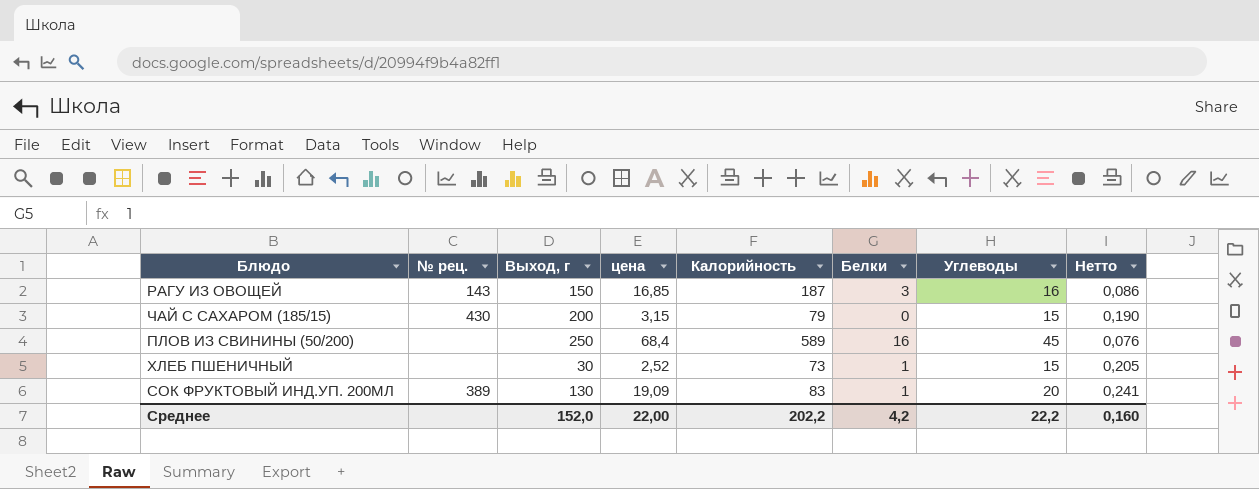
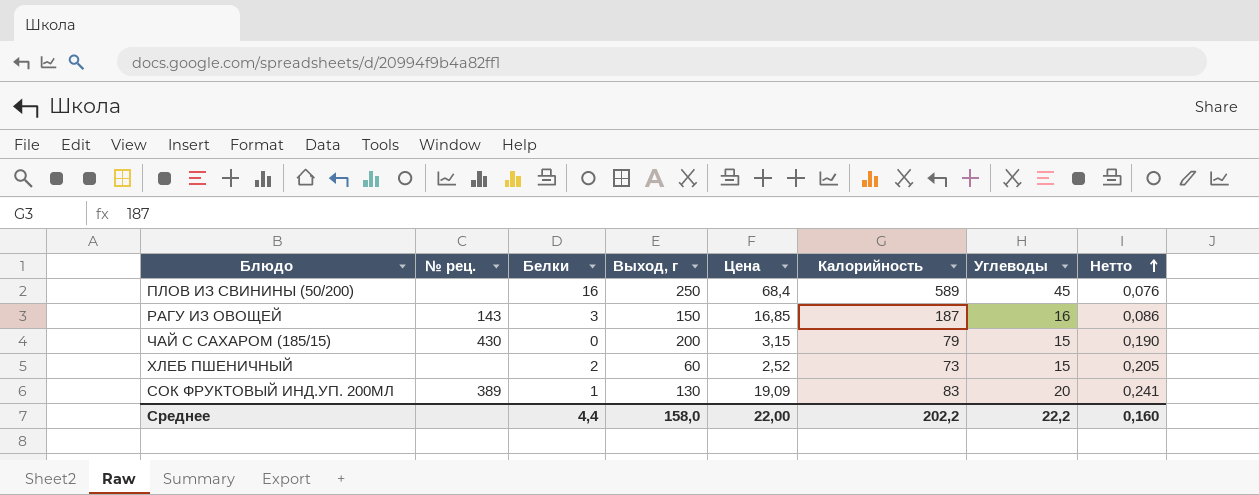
row order: none -> Нетто ascending
column Белки | position: 6 -> 3
column name: цена -> Цена
ХЛЕБ ПШЕНИЧНЫЙ | Белки: 1 -> 2
ХЛЕБ ПШЕНИЧНЫЙ | Выход, г: 30 -> 60
Среднее | Белки: 4,2 -> 4,4
Среднее | Выход, г: 152,0 -> 158,0

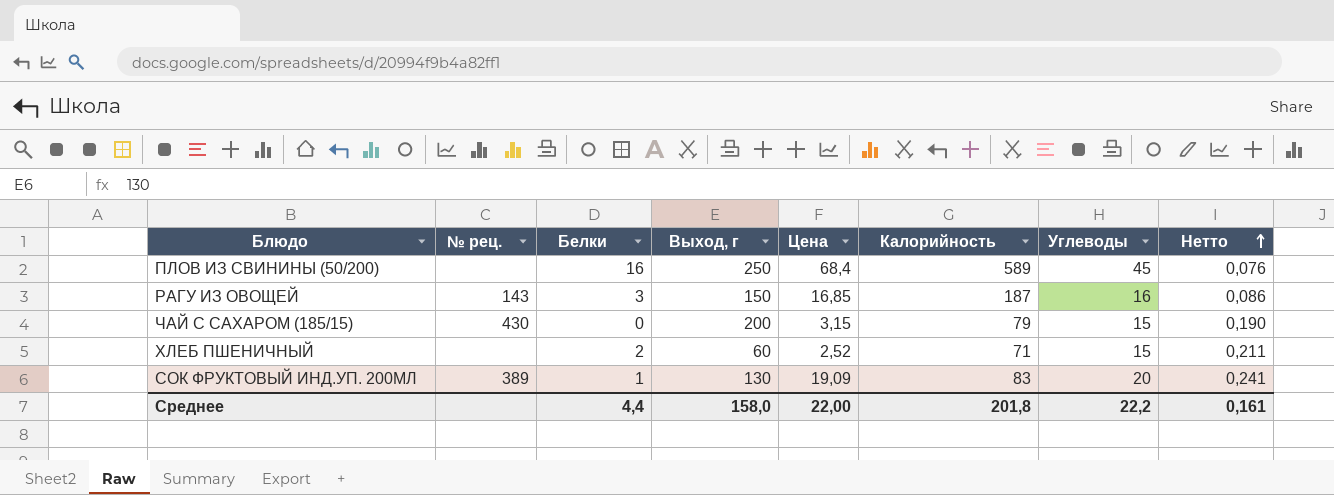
ХЛЕБ ПШЕНИЧНЫЙ | Калорийность: 73 -> 71
ХЛЕБ ПШЕНИЧНЫЙ | Нетто: 0,205 -> 0,211
Среднее | Калорийность: 202,2 -> 201,8
Среднее | Нетто: 0,160 -> 0,161

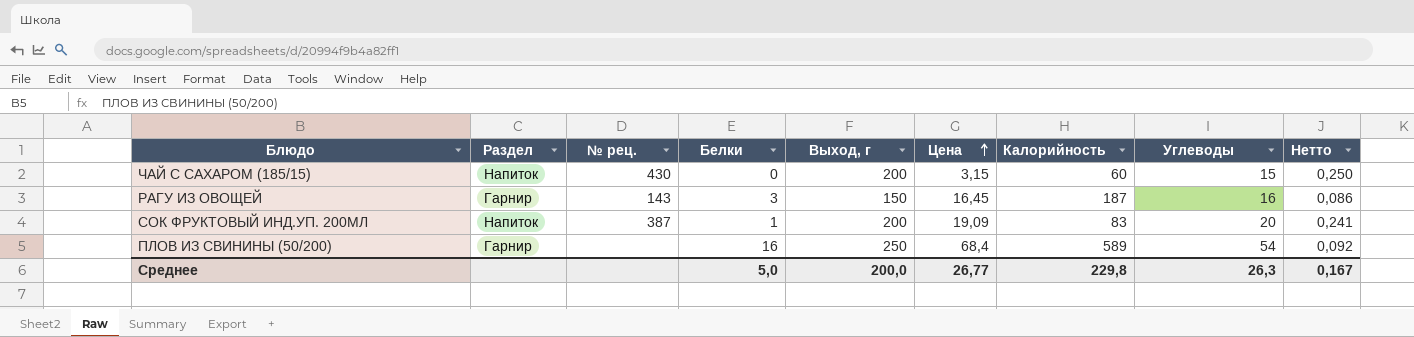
row order: Нетто ascending -> Цена ascending
column Раздел | position: none -> 2
row ХЛЕБ ПШЕНИЧНЫЙ: none | 2 | 60 | 2,52 | 71 | 15 | 0,211 -> none
ЧАЙ С САХАРОМ (185/15) | Калорийность: 79 -> 60
ЧАЙ С САХАРОМ (185/15) | Нетто: 0,190 -> 0,250
РАГУ ИЗ ОВОЩЕЙ | Цена: 16,85 -> 16,45
СОК ФРУКТОВЫЙ ИНД.УП. 200МЛ | № рец.: 389 -> 387
СОК ФРУКТОВЫЙ ИНД.УП. 200МЛ | Выход, г: 130 -> 200
ПЛОВ ИЗ СВИНИНЫ (50/200) | Углеводы: 45 -> 54
ПЛОВ ИЗ СВИНИНЫ (50/200) | Нетто: 0,076 -> 0,092
Среднее | Белки: 4,4 -> 5,0
Среднее | Выход, г: 158,0 -> 200,0
Среднее | Цена: 22,00 -> 26,77
Среднее | Калорийность: 201,8 -> 229,8
Среднее | Углеводы: 22,2 -> 26,3
Среднее | Нетто: 0,161 -> 0,167

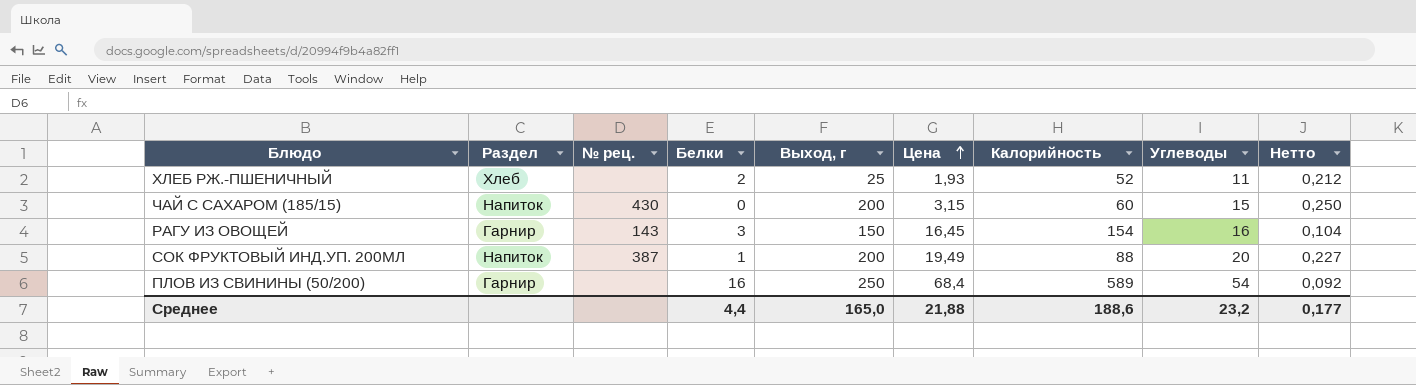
row ХЛЕБ РЖ.-ПШЕНИЧНЫЙ: none -> Хлеб | none | 2 | 25 | 1,93 | 52 | 11 | 0,212
РАГУ ИЗ ОВОЩЕЙ | Калорийность: 187 -> 154
РАГУ ИЗ ОВОЩЕЙ | Нетто: 0,086 -> 0,104
СОК ФРУКТОВЫЙ ИНД.УП. 200МЛ | Цена: 19,09 -> 19,49
СОК ФРУКТОВЫЙ ИНД.УП. 200МЛ | Калорийность: 83 -> 88
СОК ФРУКТОВЫЙ ИНД.УП. 200МЛ | Нетто: 0,241 -> 0,227
Среднее | Белки: 5,0 -> 4,4
Среднее | Выход, г: 200,0 -> 165,0
Среднее | Цена: 26,77 -> 21,88
Среднее | Калорийность: 229,8 -> 188,6
Среднее | Углеводы: 26,3 -> 23,2
Среднее | Нетто: 0,167 -> 0,177

